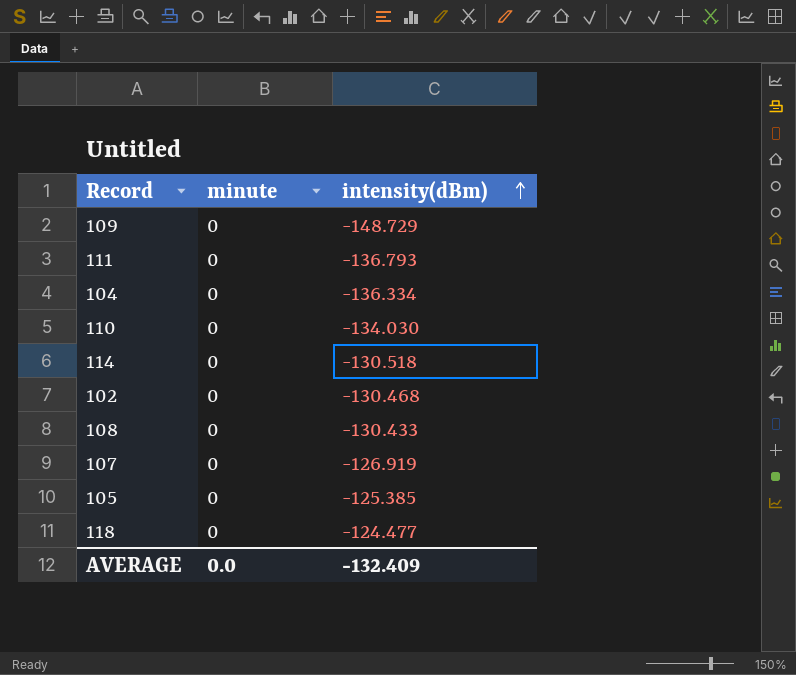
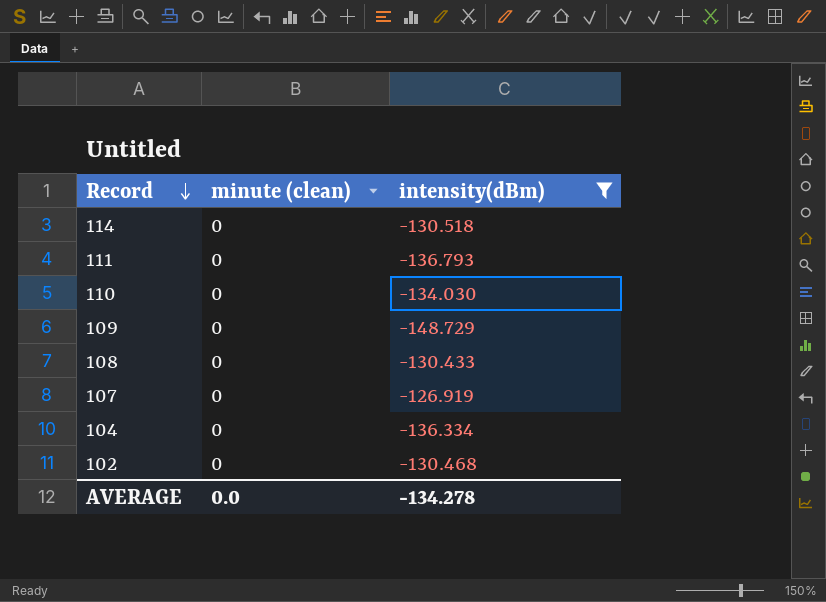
filter: none -> intensity(dBm) <= -126.919
row order: intensity(dBm) ascending -> Record descending
column name: minute -> minute (clean)
AVERAGE | intensity(dBm): -132.409 -> -134.278

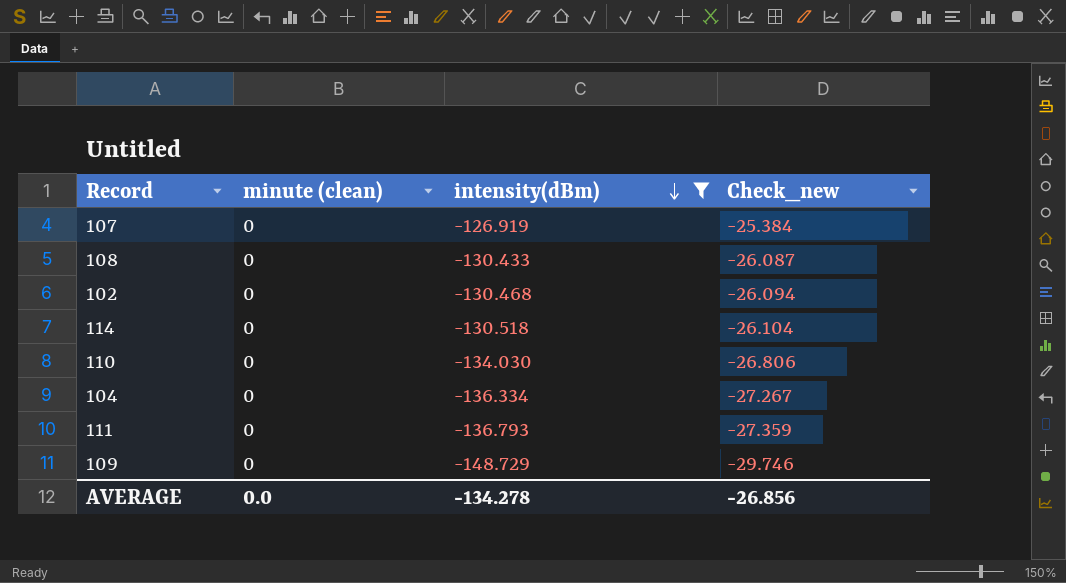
row order: Record descending -> intensity(dBm) descending
column Check_new | formula: none -> [intensity(dBm)] * 0.2

